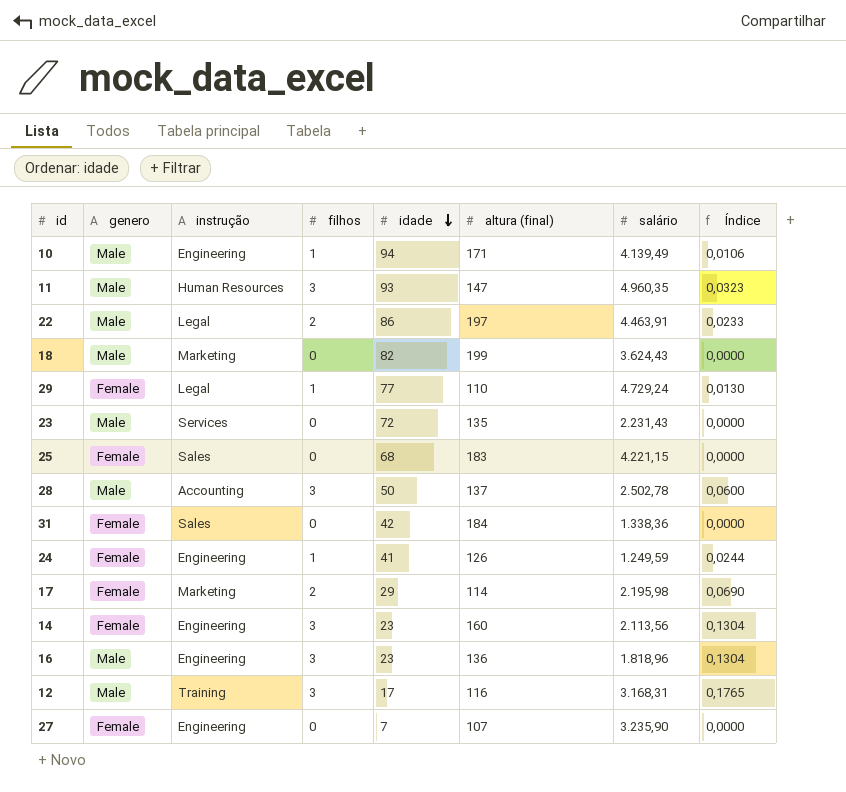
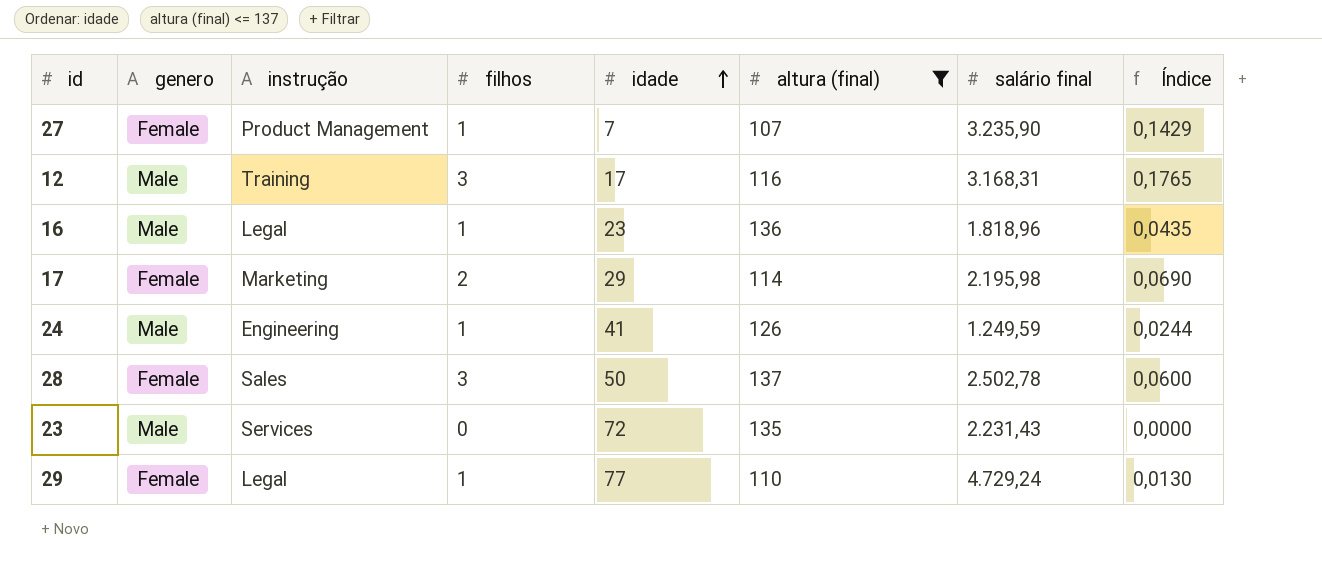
filter: none -> altura (final) <= 137
row order: idade descending -> idade ascending
column name: salário -> salário final
27 | instrução: Engineering -> Product Management
27 | filhos: 0 -> 1
27 | Índice: 0,0000 -> 0,1429
16 | instrução: Engineering -> Legal
16 | filhos: 3 -> 1
16 | Índice: 0,1304 -> 0,0435
24 | genero: Female -> Male
28 | genero: Male -> Female
28 | instrução: Accounting -> Sales

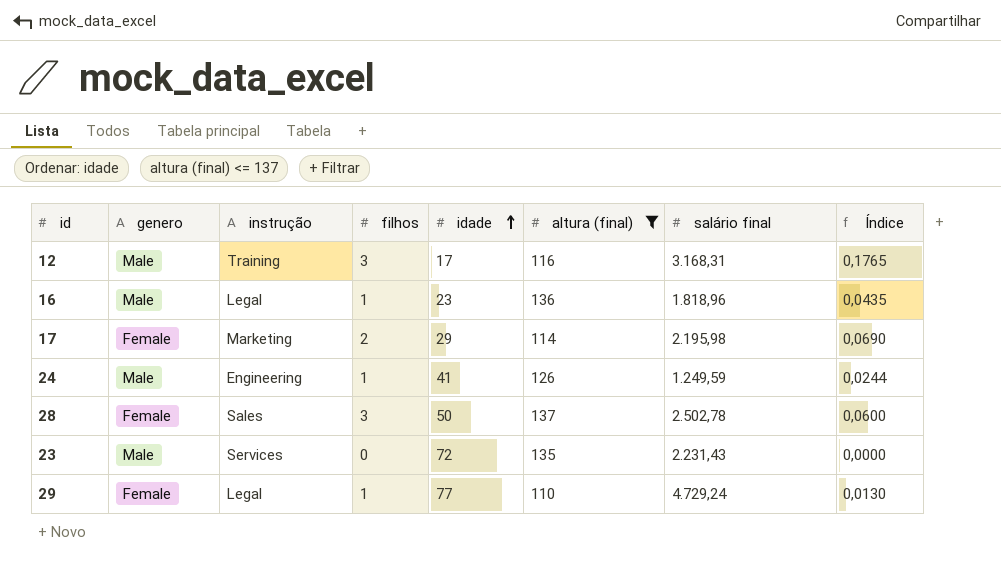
row 27: Female | Product Management | 1 | 7 | 107 | 3.235,90 | 0,1429 -> none

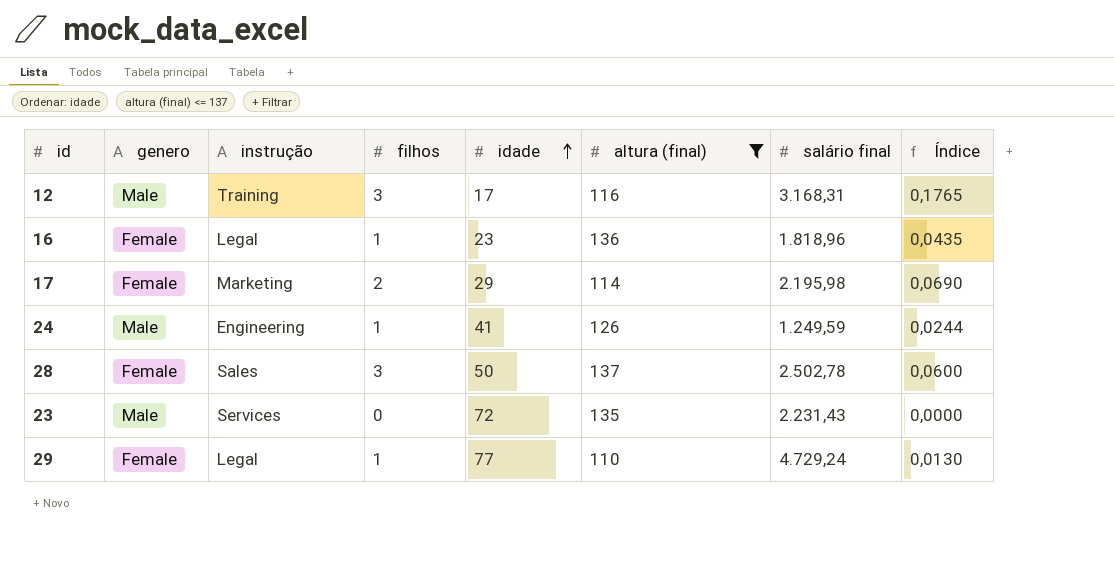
16 | genero: Male -> Female

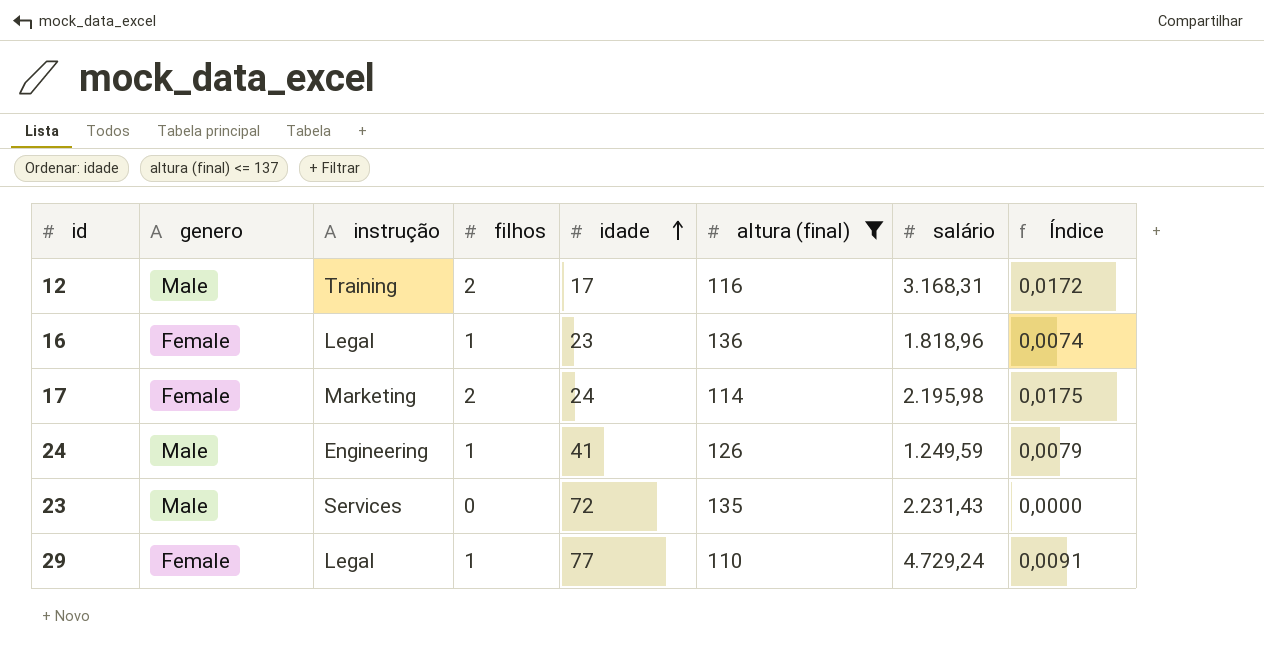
column name: salário final -> salário
column Índice | formula: [filhos] / [idade] -> [filhos] / [altura (final)]
row 28: Female | Sales | 3 | 50 | 137 | 2.502,78 | 0,0600 -> none
12 | filhos: 3 -> 2
17 | idade: 29 -> 24

